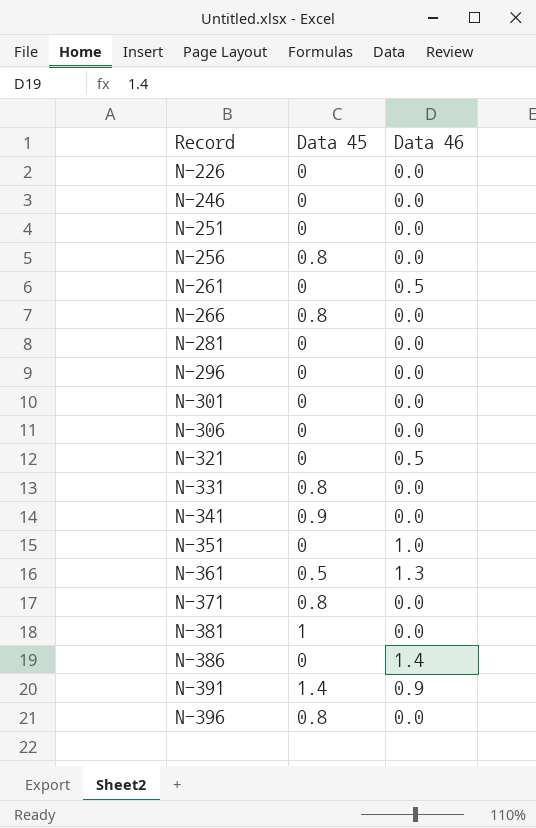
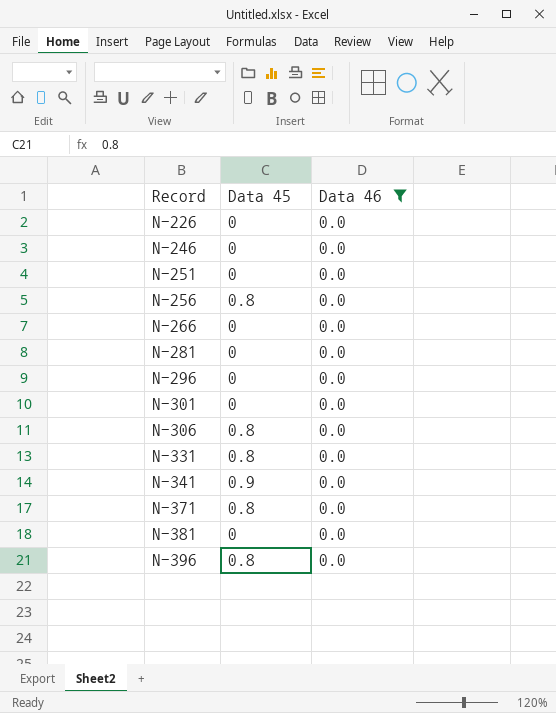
filter: none -> Data 46 = 0.0
N-266 | Data 45: 0.8 -> 0
N-306 | Data 45: 0 -> 0.8
N-381 | Data 45: 1 -> 0

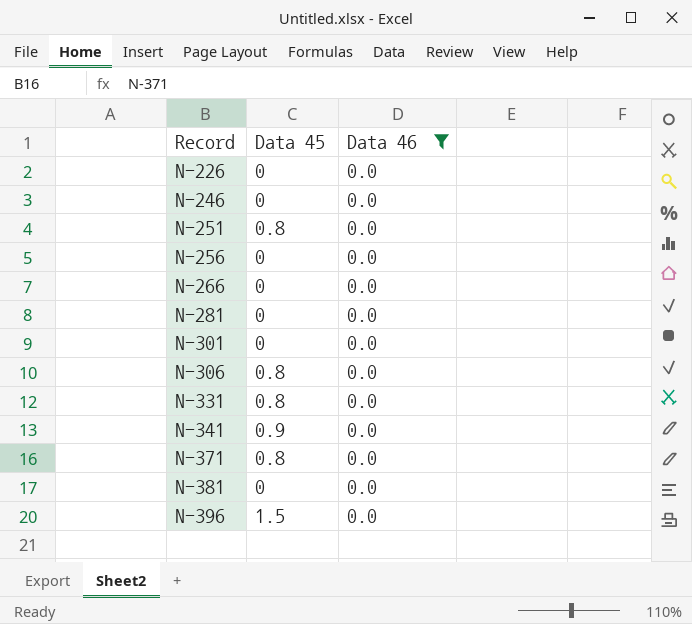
row N-296: 0 | 0.0 -> none
N-251 | Data 45: 0 -> 0.8
N-256 | Data 45: 0.8 -> 0
N-396 | Data 45: 0.8 -> 1.5

